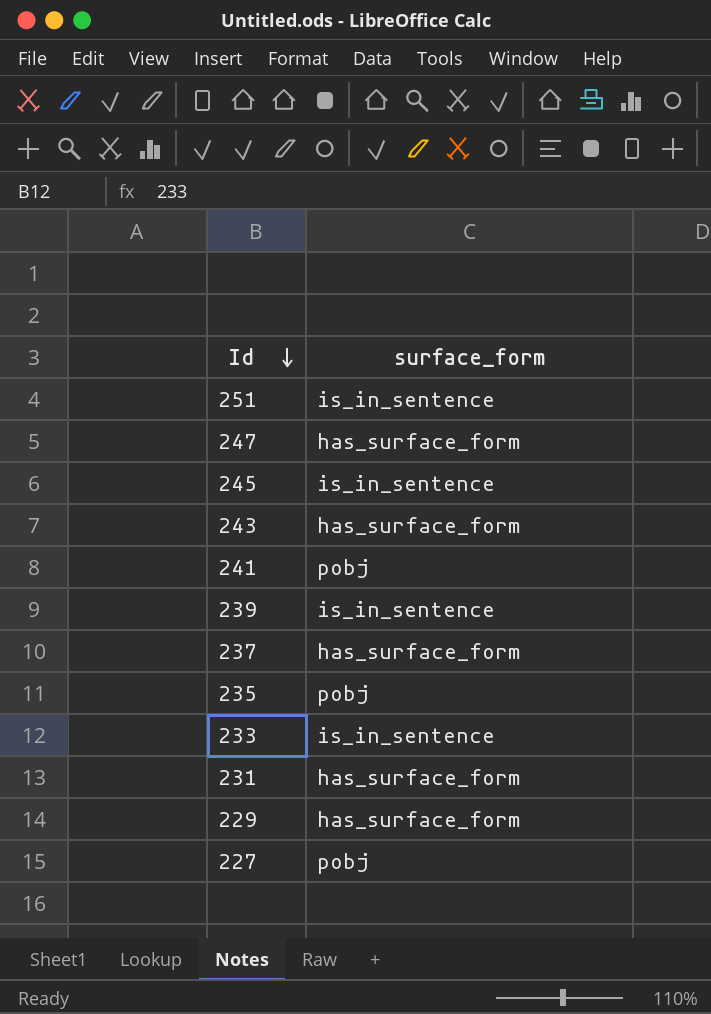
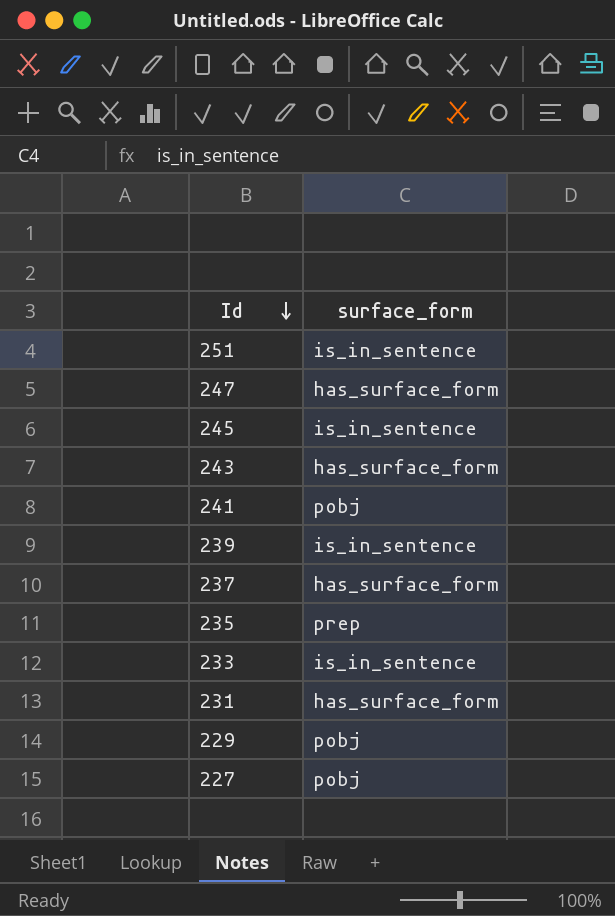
235 | surface_form: pobj -> prep
229 | surface_form: has_surface_form -> pobj

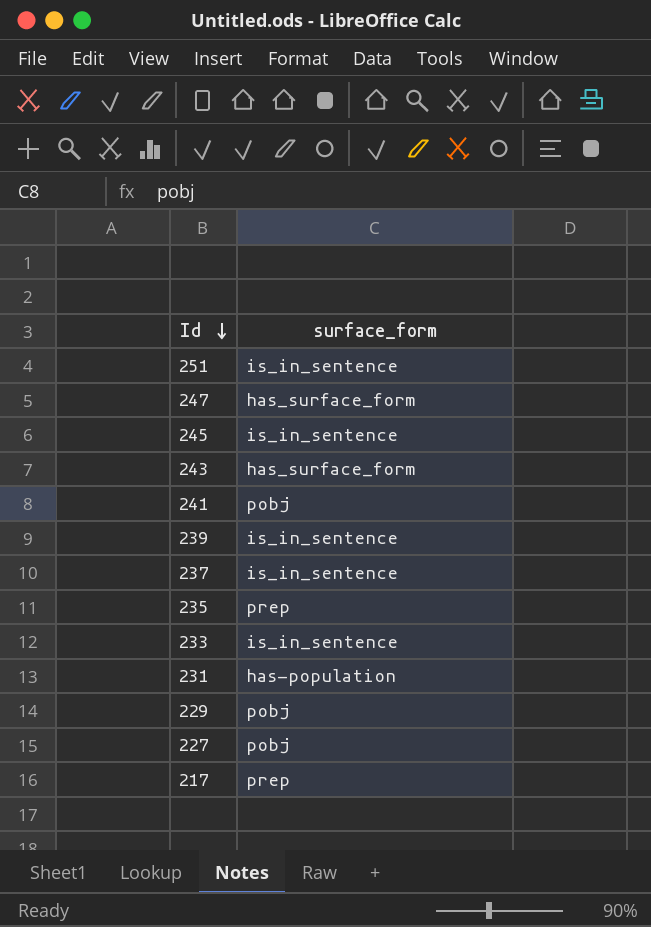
237 | surface_form: has_surface_form -> is_in_sentence
231 | surface_form: has_surface_form -> has-population
row 217: none -> prep

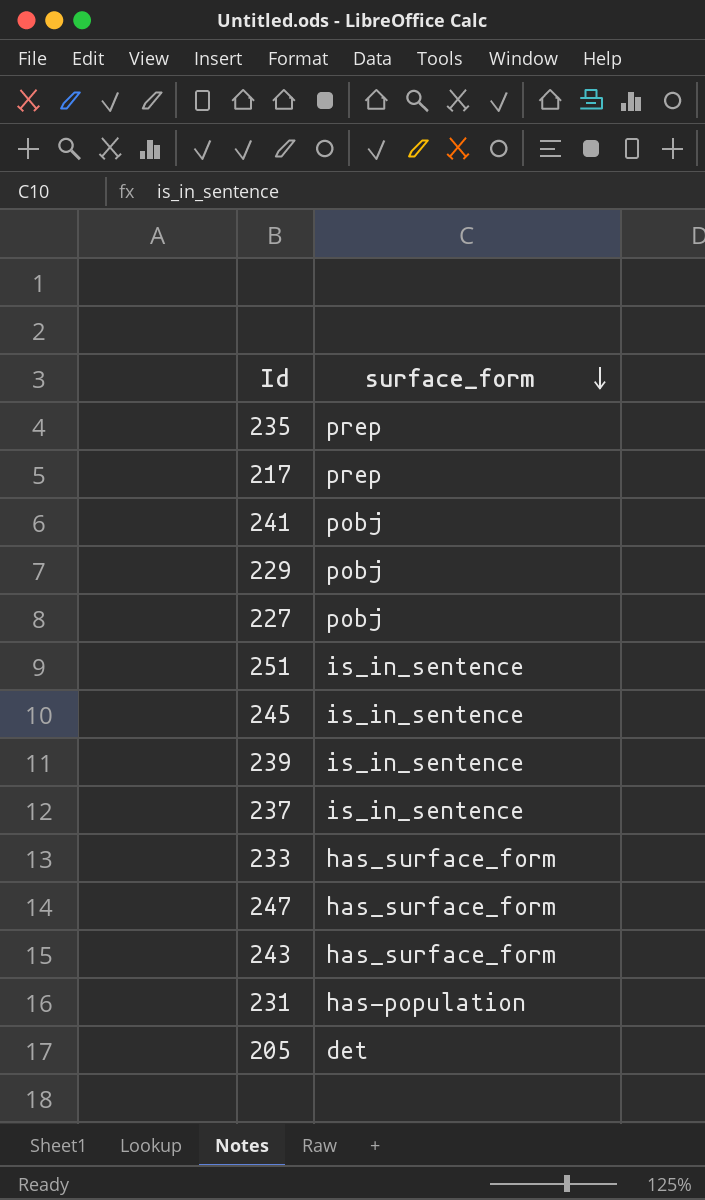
row order: Id descending -> surface_form descending
233 | surface_form: is_in_sentence -> has_surface_form
row 205: none -> det

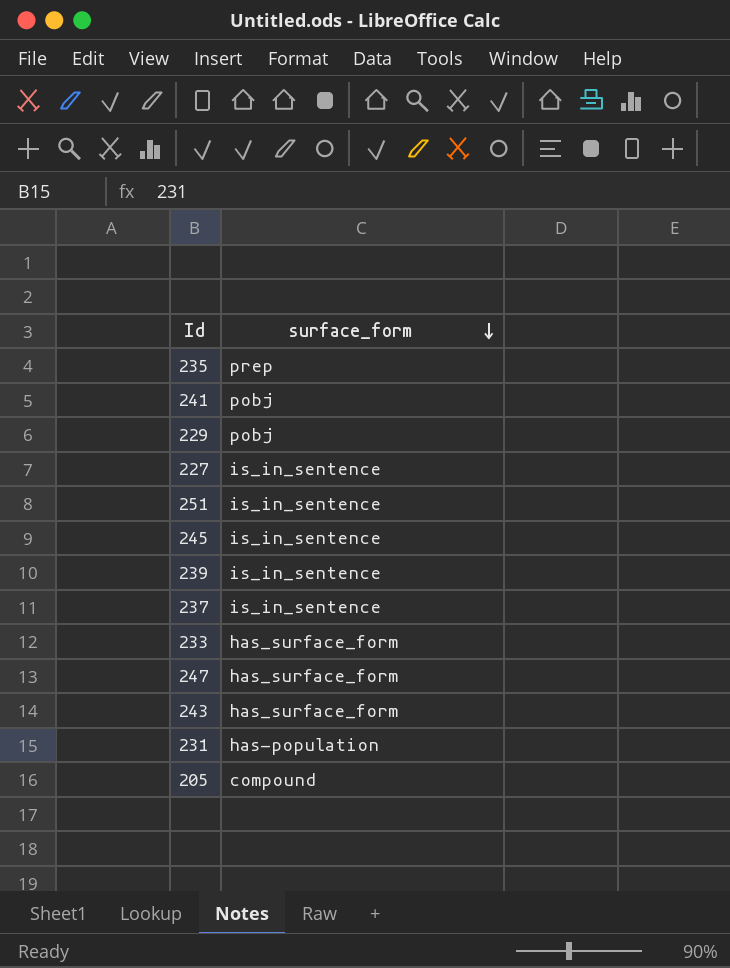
row 217: prep -> none
227 | surface_form: pobj -> is_in_sentence
205 | surface_form: det -> compound

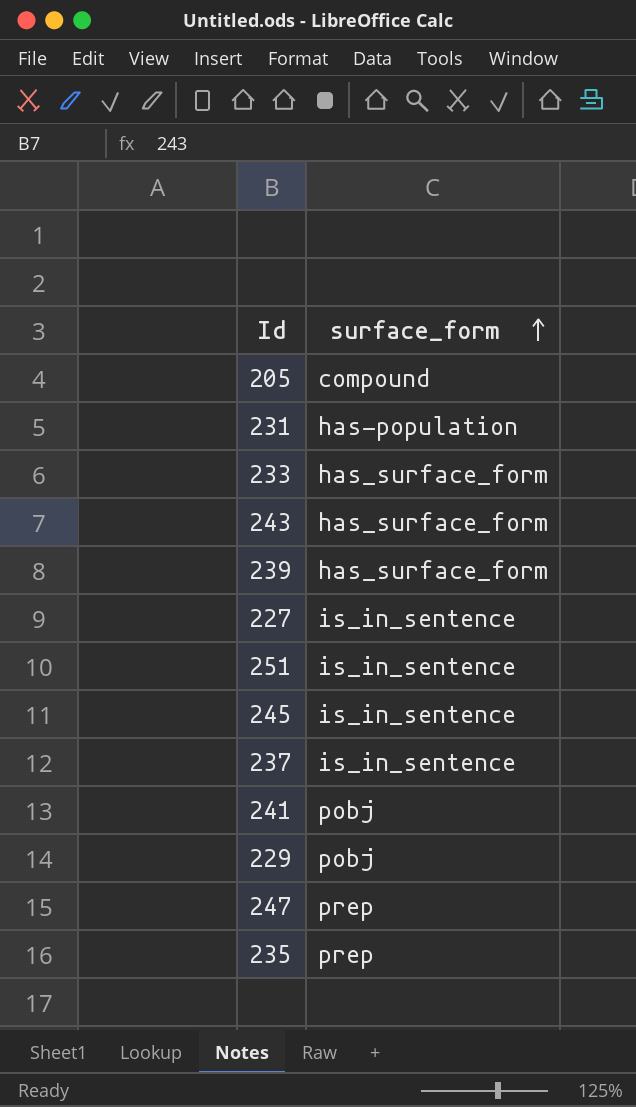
row order: surface_form descending -> surface_form ascending
239 | surface_form: is_in_sentence -> has_surface_form
247 | surface_form: has_surface_form -> prep

